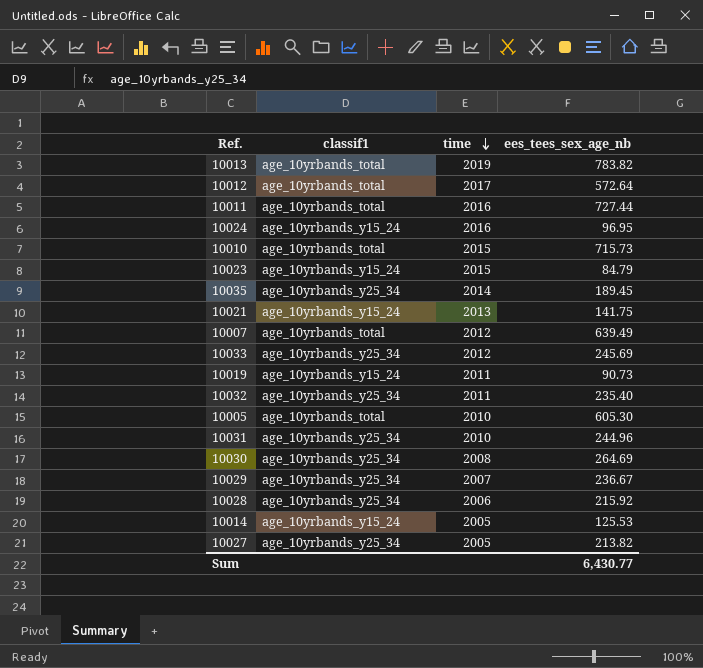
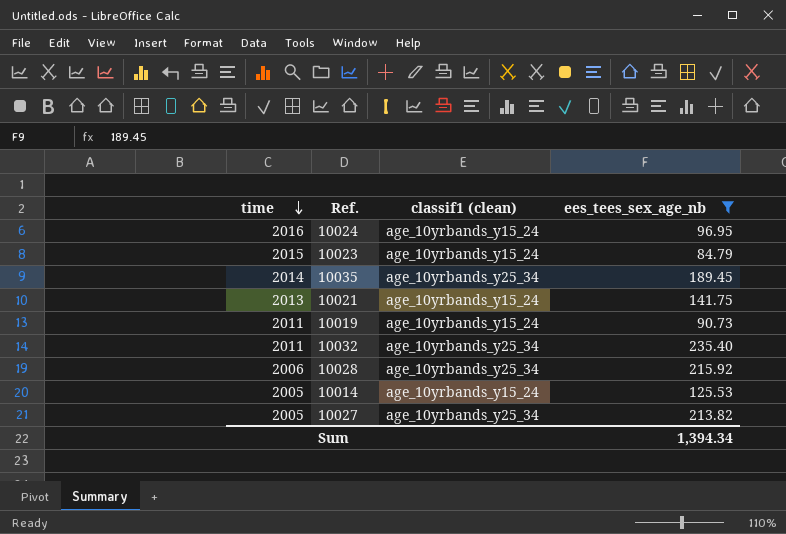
filter: none -> ees_tees_sex_age_nb <= 235.40
column time | position: 3 -> 1
column name: classif1 -> classif1 (clean)
Sum | ees_tees_sex_age_nb: 6,430.77 -> 1,394.34

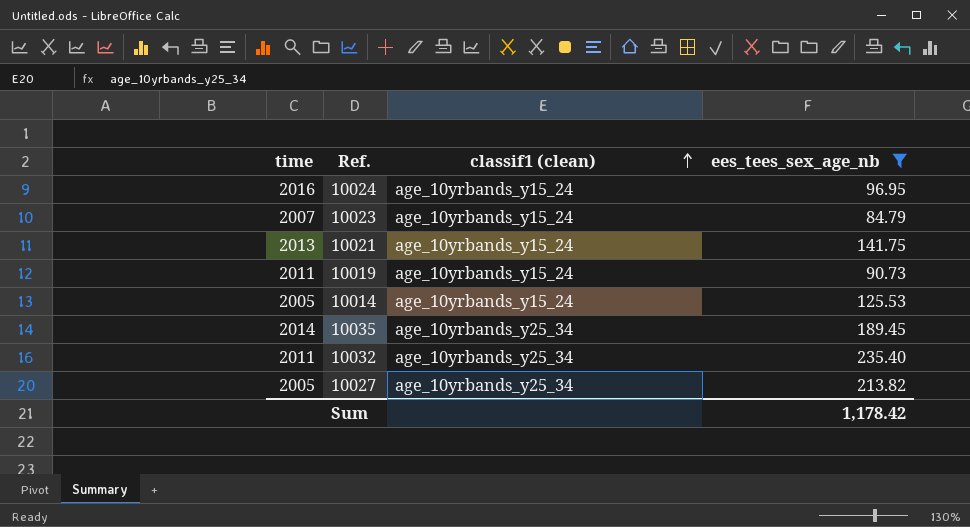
row order: time descending -> classif1 (clean) ascending
row 10028: 2006 | age_10yrbands_y25_34 | 215.92 -> none
10023 | time: 2015 -> 2007
Sum | ees_tees_sex_age_nb: 1,394.34 -> 1,178.42

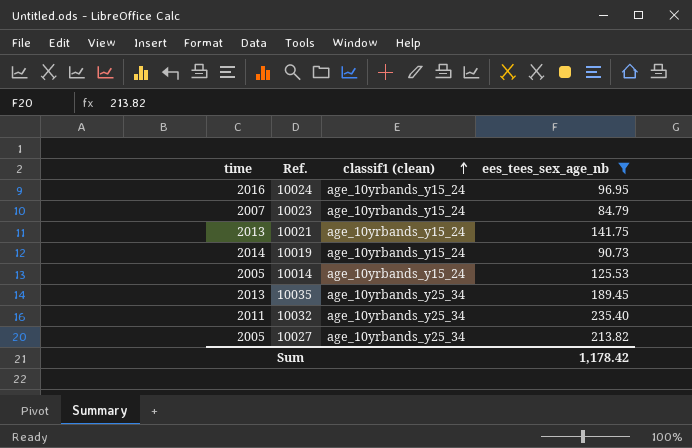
10019 | time: 2011 -> 2014
10035 | time: 2014 -> 2013

